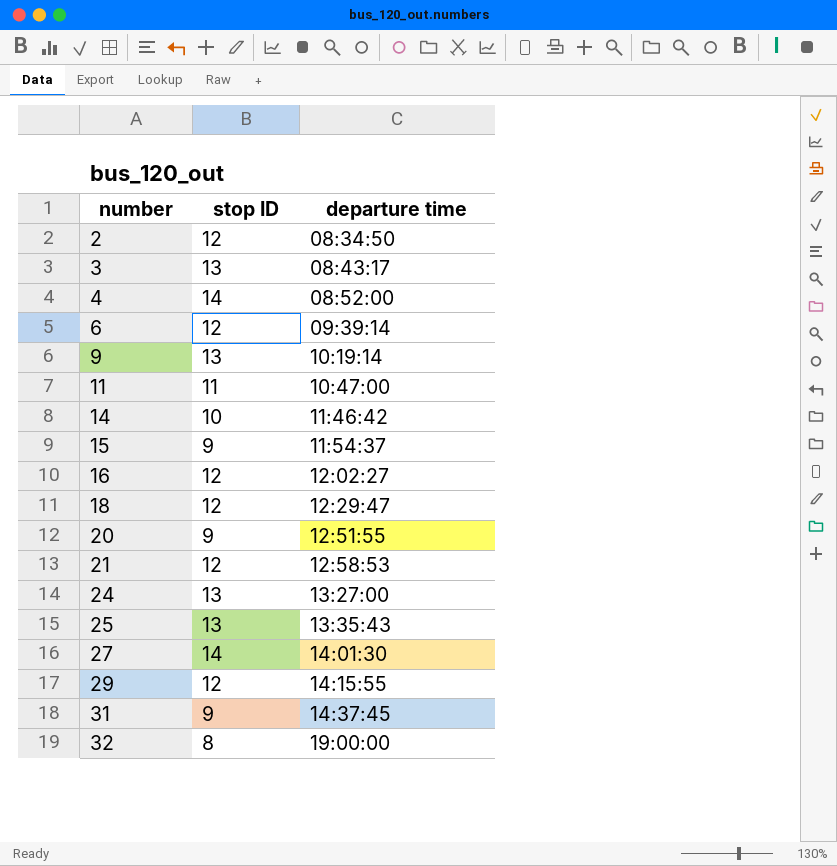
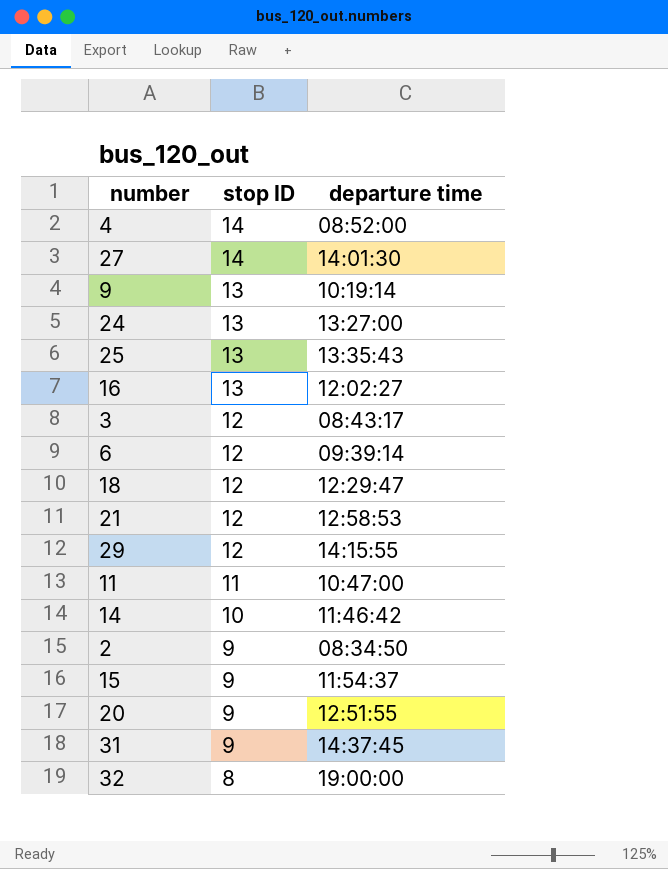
row order: number ascending -> stop ID descending
16 | stop ID: 12 -> 13
3 | stop ID: 13 -> 12
2 | stop ID: 12 -> 9

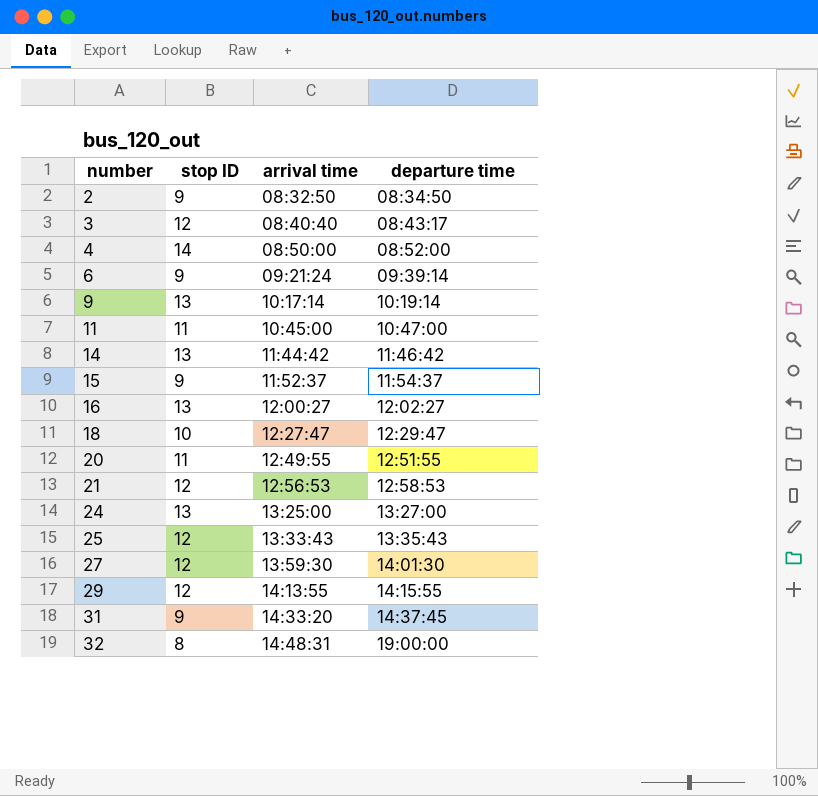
row order: stop ID descending -> number ascending
column arrival time | position: none -> 3
6 | stop ID: 12 -> 9
14 | stop ID: 10 -> 13
18 | stop ID: 12 -> 10
20 | stop ID: 9 -> 11
25 | stop ID: 13 -> 12
27 | stop ID: 14 -> 12

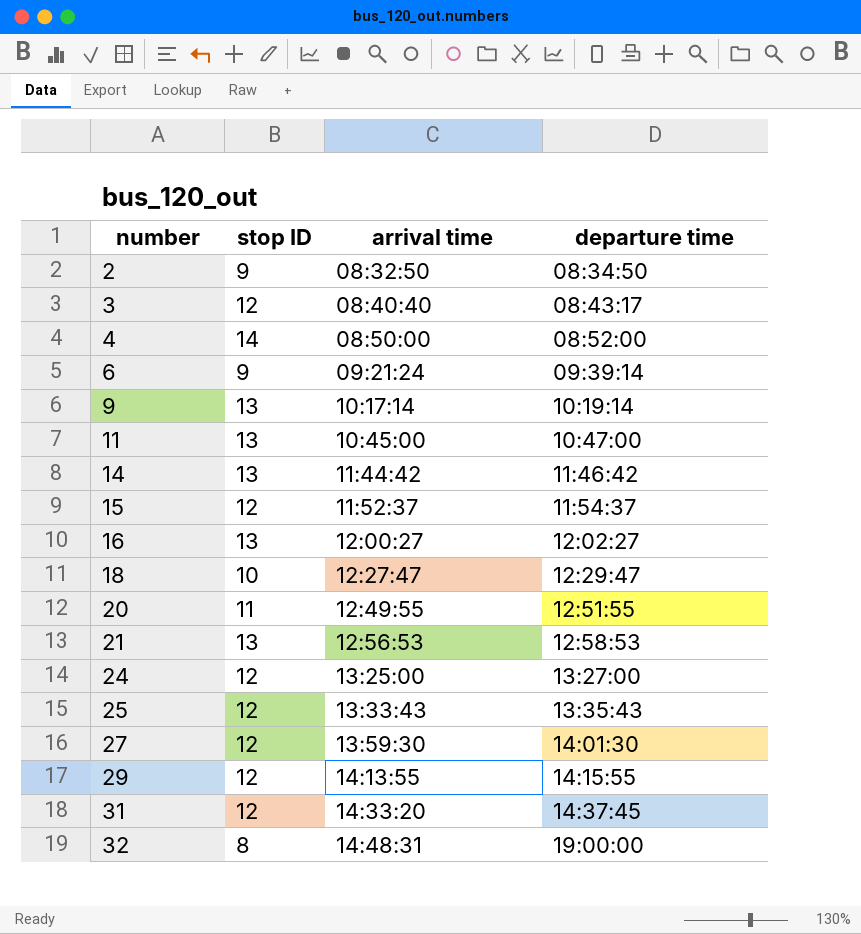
11 | stop ID: 11 -> 13
15 | stop ID: 9 -> 12
21 | stop ID: 12 -> 13
24 | stop ID: 13 -> 12
31 | stop ID: 9 -> 12

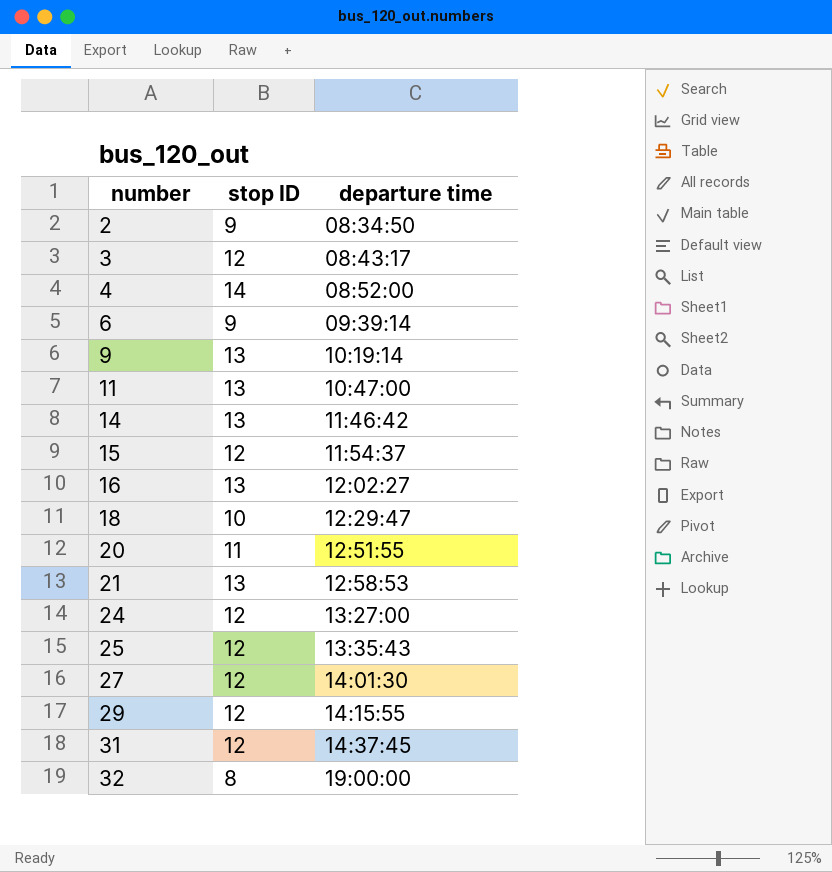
column arrival time | position: 3 -> none

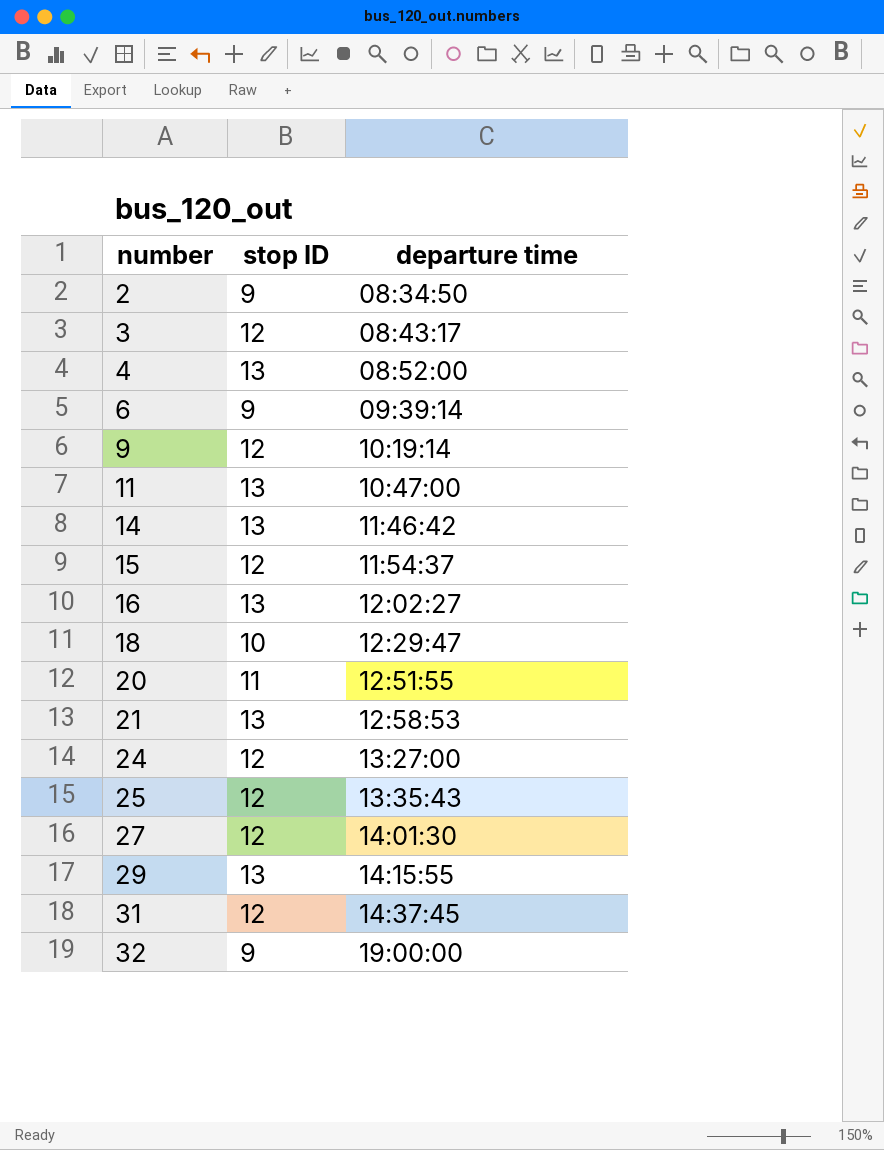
4 | stop ID: 14 -> 13
9 | stop ID: 13 -> 12
29 | stop ID: 12 -> 13
32 | stop ID: 8 -> 9

